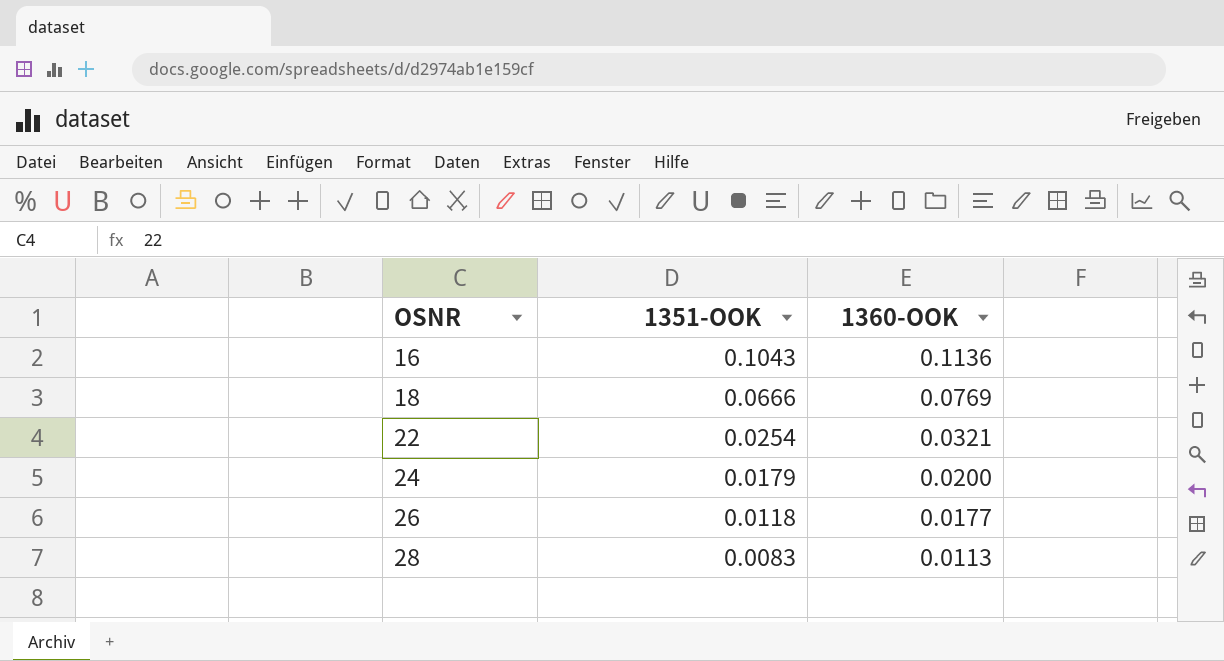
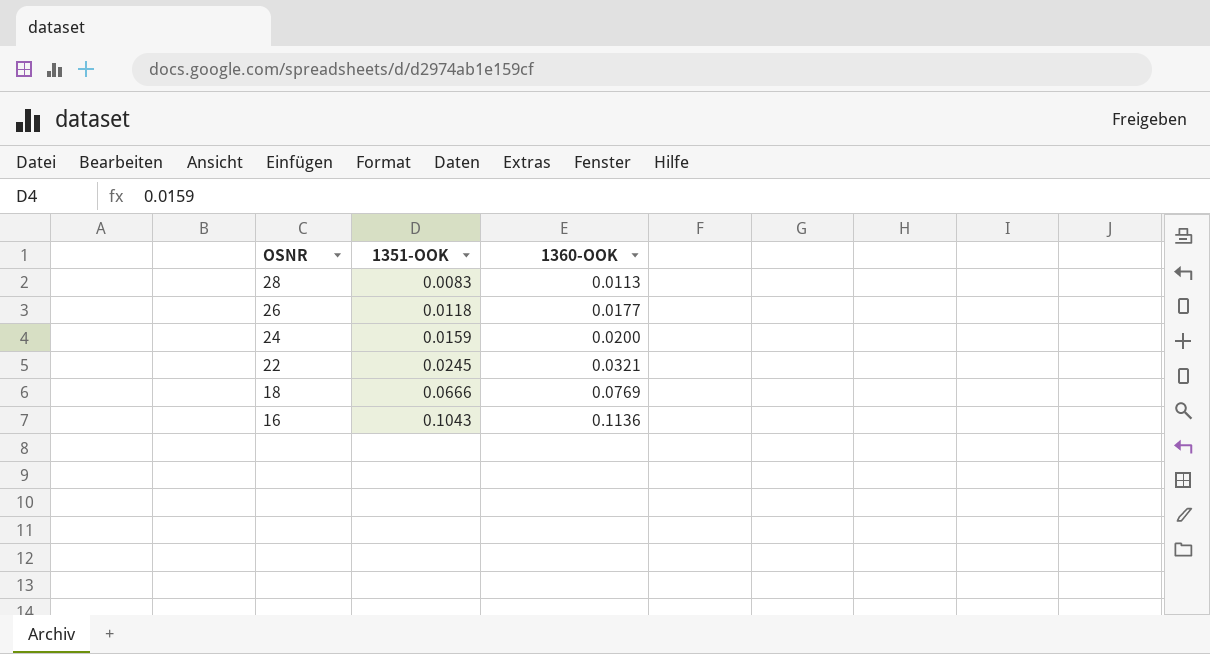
row order: OSNR ascending -> OSNR descending
24 | 1351-OOK: 0.0179 -> 0.0159
22 | 1351-OOK: 0.0254 -> 0.0245

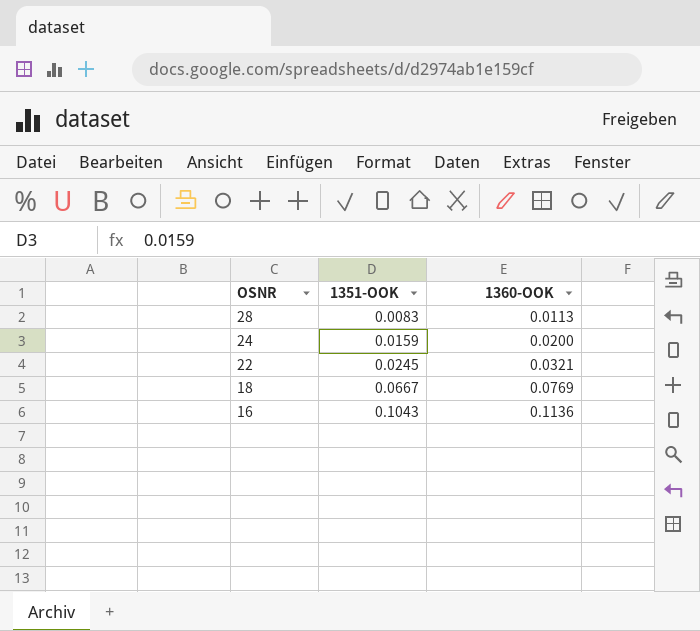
row 26: 0.0118 | 0.0177 -> none
18 | 1351-OOK: 0.0666 -> 0.0667

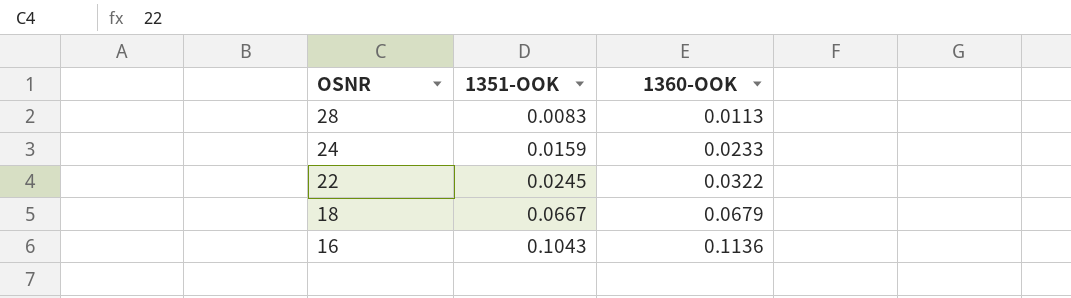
24 | 1360-OOK: 0.0200 -> 0.0233
22 | 1360-OOK: 0.0321 -> 0.0322
18 | 1360-OOK: 0.0769 -> 0.0679

